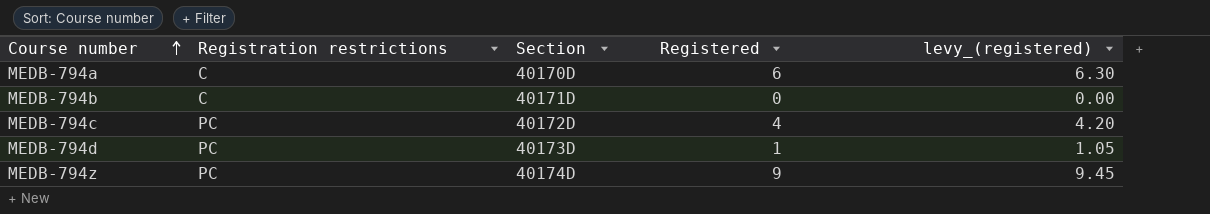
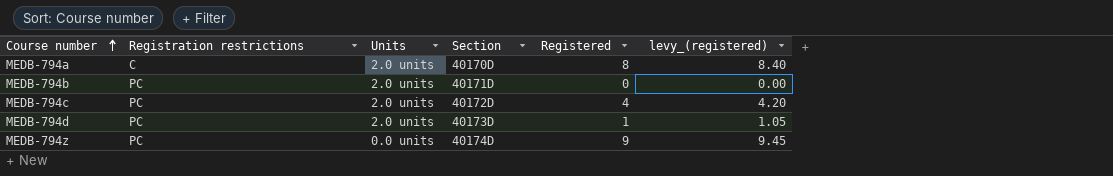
column Units | position: none -> 3
MEDB-794a | Registered: 6 -> 8
MEDB-794a | levy_(registered): 6.30 -> 8.40
MEDB-794b | Registration restrictions: C -> PC

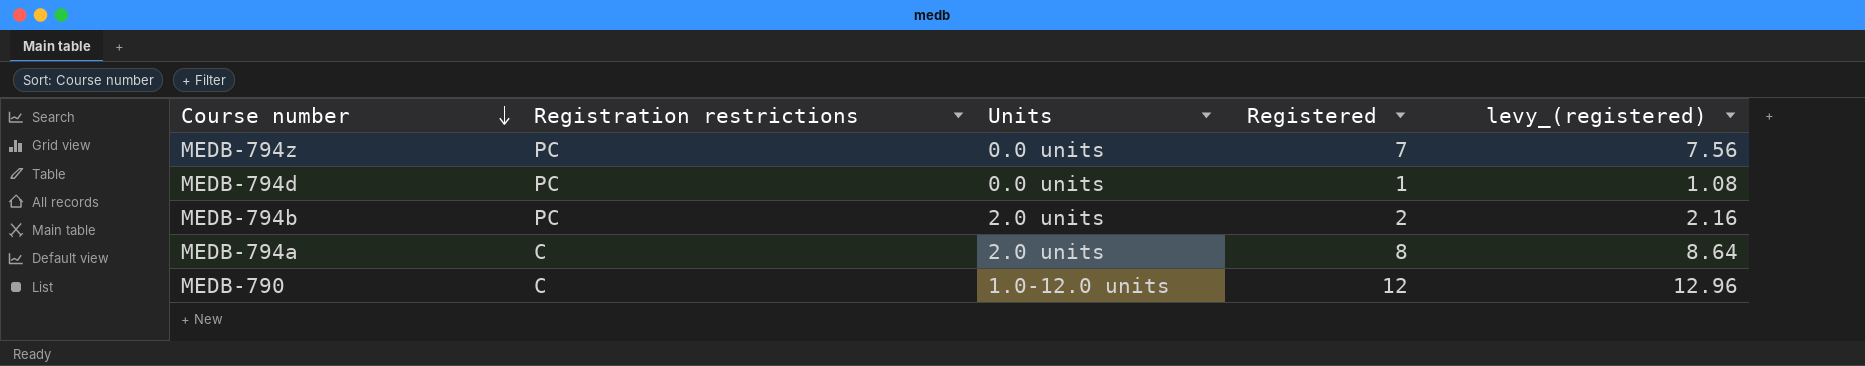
row order: Course number ascending -> Course number descending
column Section | position: 4 -> none
column levy_(registered) | formula: [Registered] * 1.05 -> [Registered] * 1.08
row MEDB-794c: PC | 2.0 units | 40172D | 4 | 4.20 -> none
MEDB-794z | Registered: 9 -> 7
MEDB-794d | Units: 2.0 units -> 0.0 units
MEDB-794b | Registered: 0 -> 2
row MEDB-790: none -> C | 1.0-12.0 units | 12 | 12.96

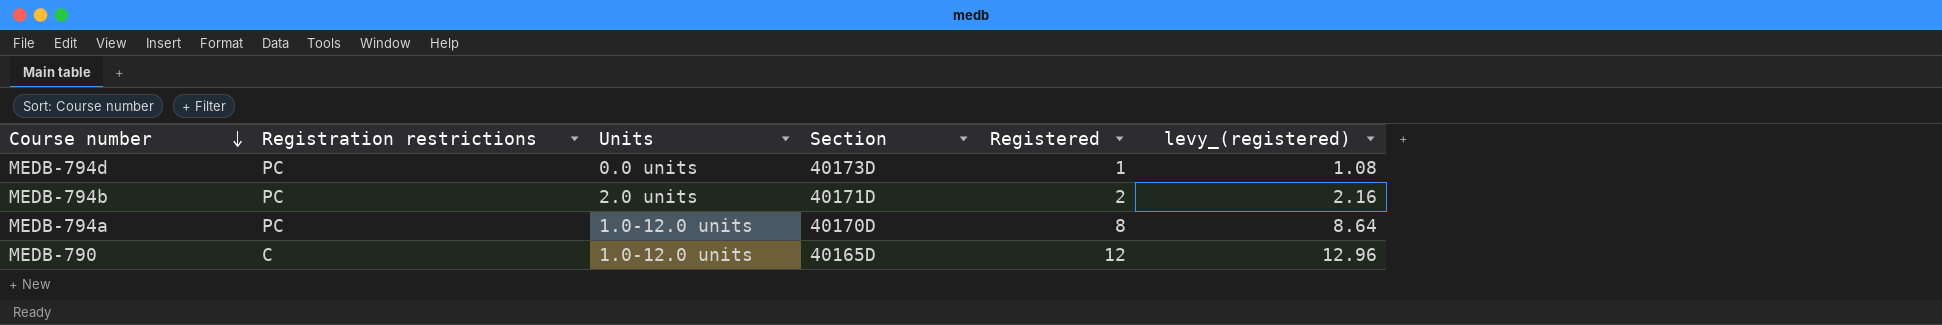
column Section | position: none -> 4
row MEDB-794z: PC | 0.0 units | 7 | 7.56 -> none
MEDB-794a | Registration restrictions: C -> PC
MEDB-794a | Units: 2.0 units -> 1.0-12.0 units

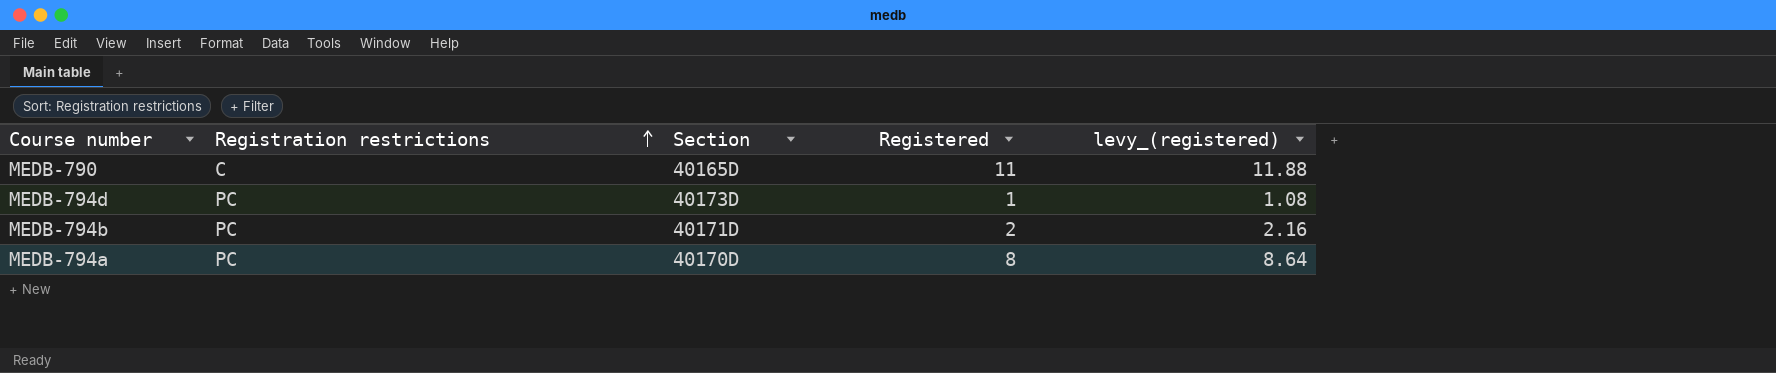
row order: Course number descending -> Registration restrictions ascending
column Units | position: 3 -> none
MEDB-790 | Registered: 12 -> 11
MEDB-790 | levy_(registered): 12.96 -> 11.88

